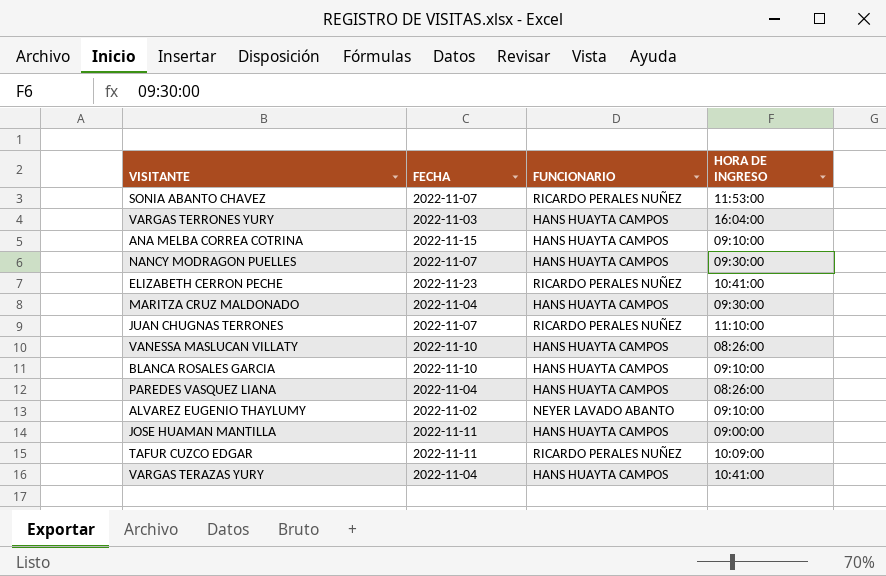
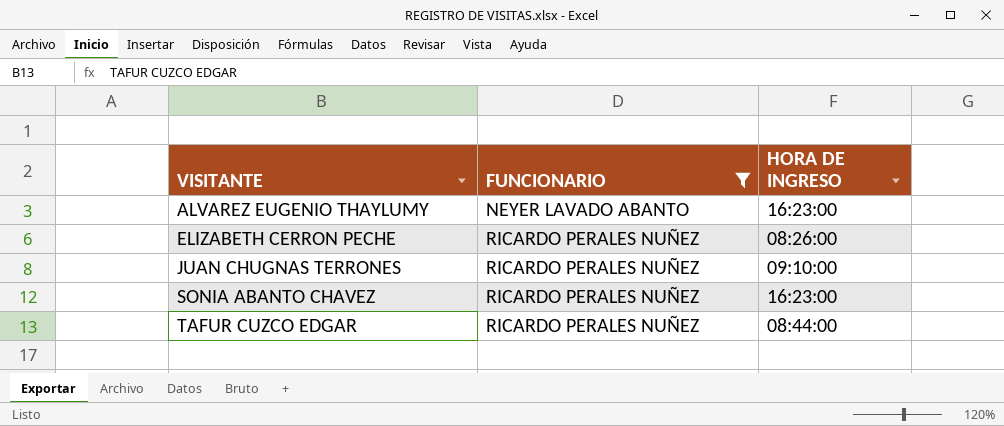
filter: none -> FUNCIONARIO != HANS HUAYTA CAMPOS
row order: none -> VISITANTE ascending
column FECHA | position: 2 -> none
ALVAREZ EUGENIO THAYLUMY | HORA DE INGRESO: 09:10:00 -> 16:23:00
ELIZABETH CERRON PECHE | HORA DE INGRESO: 10:41:00 -> 08:26:00
JUAN CHUGNAS TERRONES | HORA DE INGRESO: 11:10:00 -> 09:10:00
SONIA ABANTO CHAVEZ | HORA DE INGRESO: 11:53:00 -> 16:23:00
TAFUR CUZCO EDGAR | HORA DE INGRESO: 10:09:00 -> 08:44:00

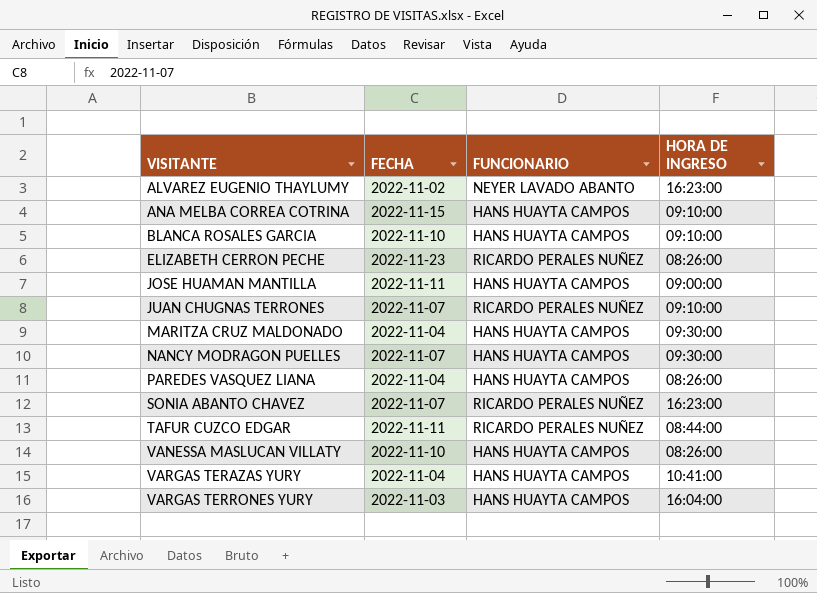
filter: FUNCIONARIO != HANS HUAYTA CAMPOS -> none
column FECHA | position: none -> 2

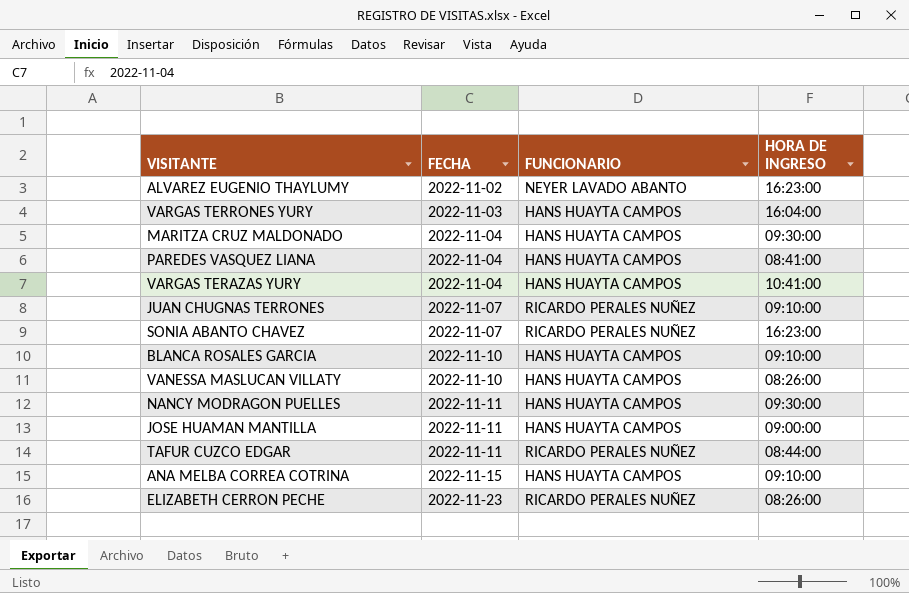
row order: VISITANTE ascending -> FECHA ascending
PAREDES VASQUEZ LIANA | HORA DE INGRESO: 08:26:00 -> 08:41:00
NANCY MODRAGON PUELLES | FECHA: 2022-11-07 -> 2022-11-11

